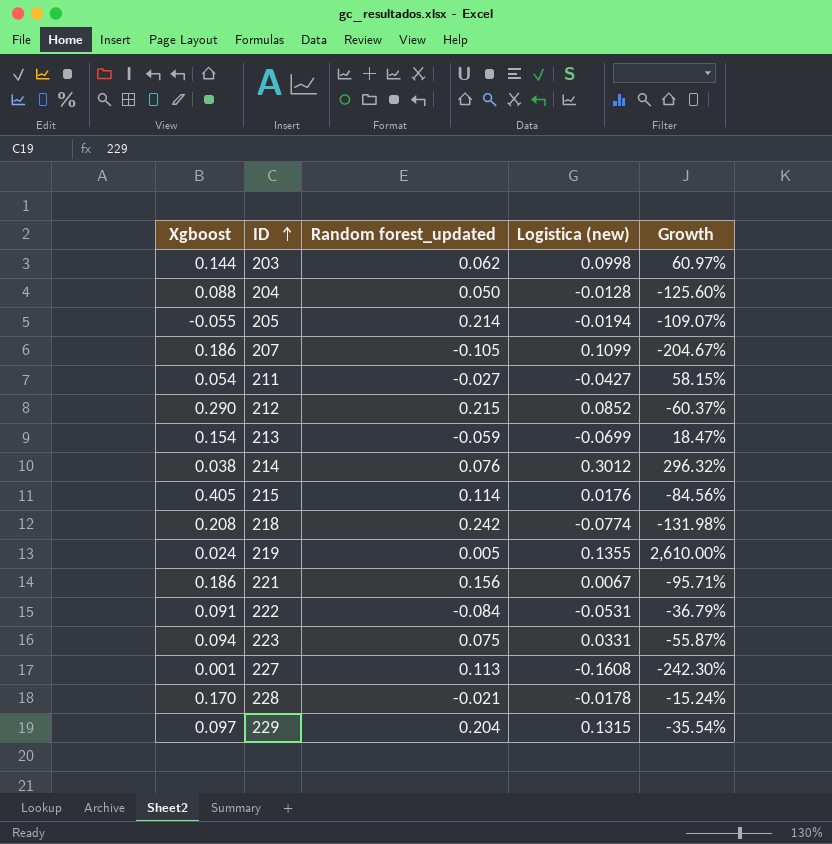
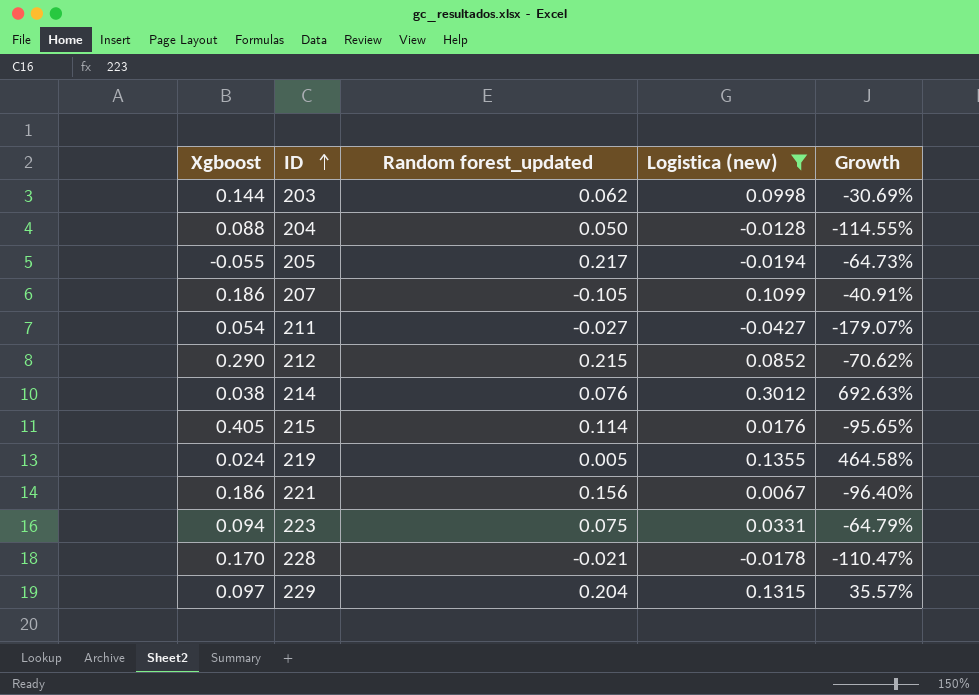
filter: none -> Logistica (new) >= -0.0427
column Growth | formula: ([Logistica (new)] - [Random forest_updated]) / [Random forest_updated] -> ([Logistica (new)] - [Xgboost]) / [Xgboost]
205 | Random forest_updated: 0.214 -> 0.217

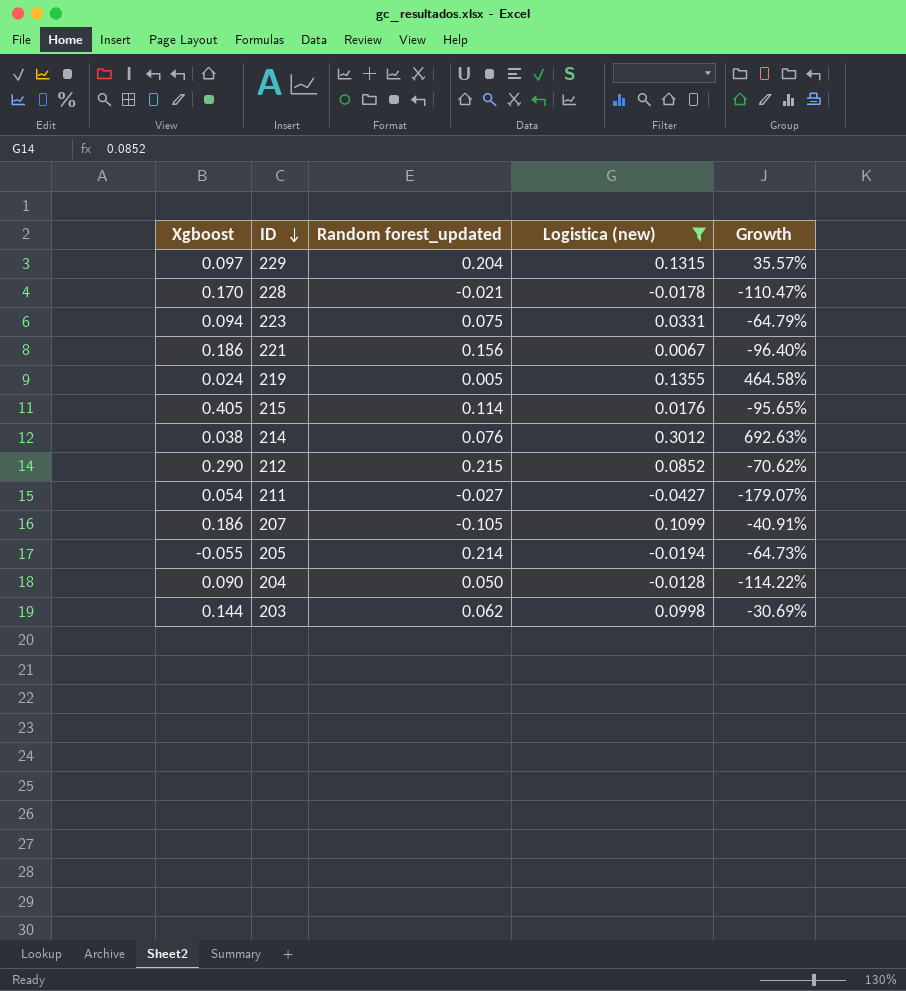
row order: ID ascending -> ID descending
205 | Random forest_updated: 0.217 -> 0.214
204 | Xgboost: 0.088 -> 0.090
204 | Growth: -114.55% -> -114.22%

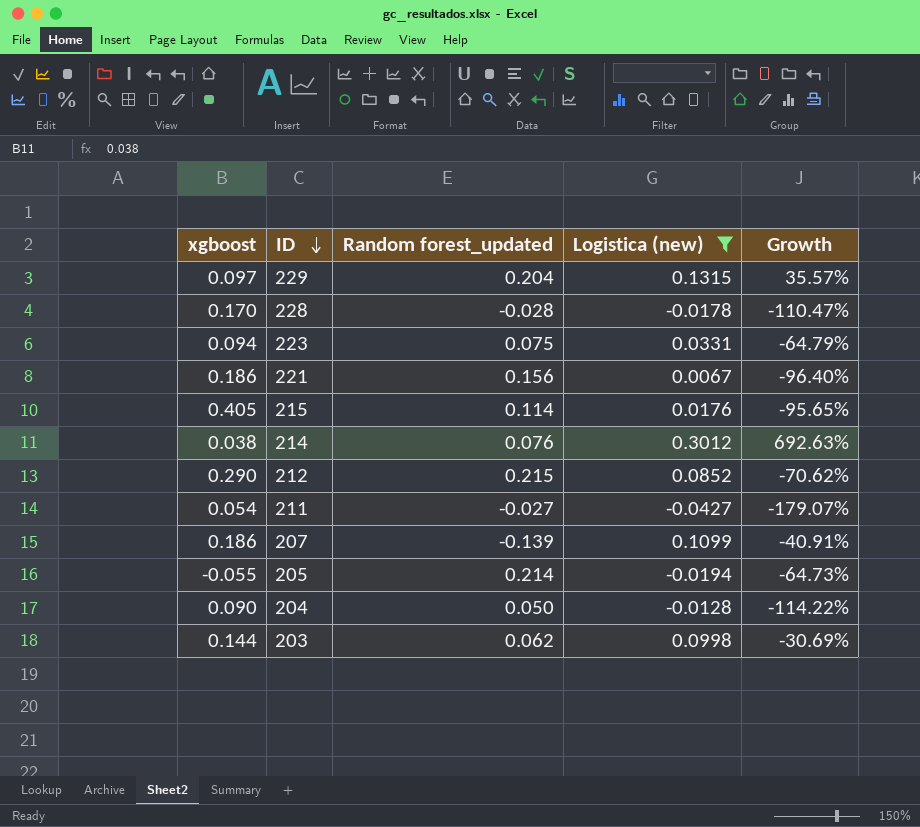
column name: Xgboost -> xgboost
row 219: 0.024 | 0.005 | 0.1355 | 464.58% -> none
228 | Random forest_updated: -0.021 -> -0.028
207 | Random forest_updated: -0.105 -> -0.139

